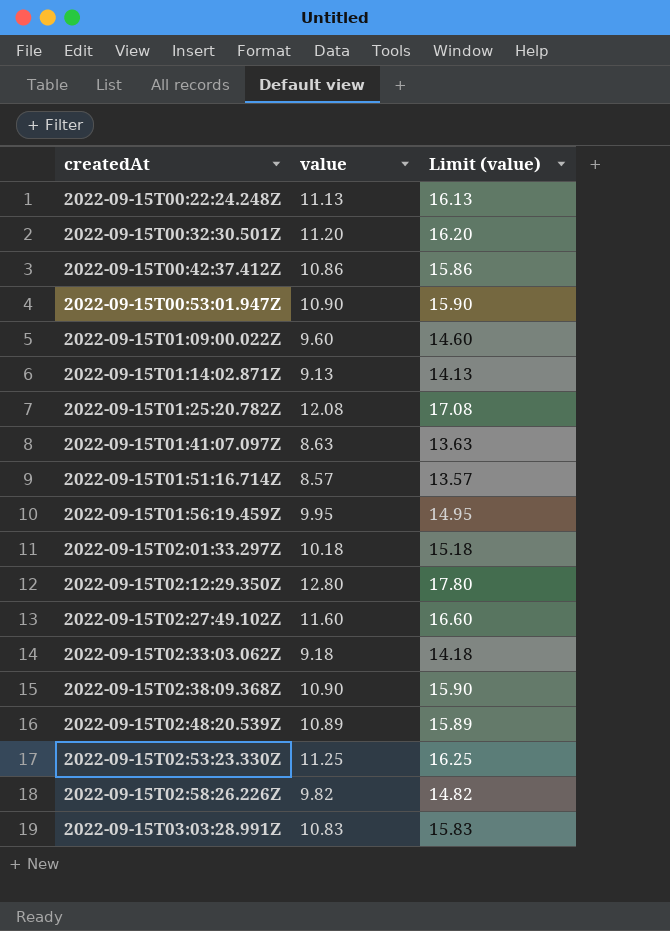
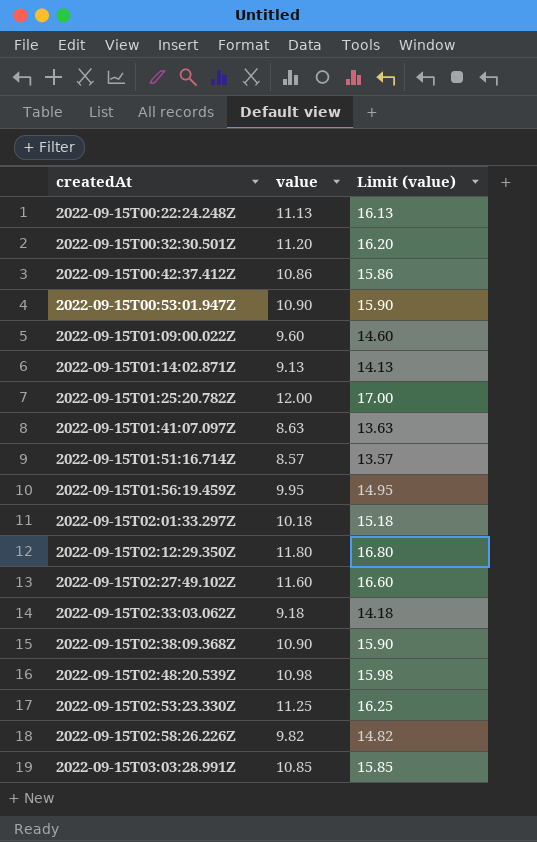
2022-09-15T01:25:20.782Z | value: 12.08 -> 12.00
2022-09-15T01:25:20.782Z | Limit (value): 17.08 -> 17.00
2022-09-15T02:12:29.350Z | value: 12.80 -> 11.80
2022-09-15T02:12:29.350Z | Limit (value): 17.80 -> 16.80
2022-09-15T02:48:20.539Z | value: 10.89 -> 10.98
2022-09-15T02:48:20.539Z | Limit (value): 15.89 -> 15.98
2022-09-15T03:03:28.991Z | value: 10.83 -> 10.85
2022-09-15T03:03:28.991Z | Limit (value): 15.83 -> 15.85

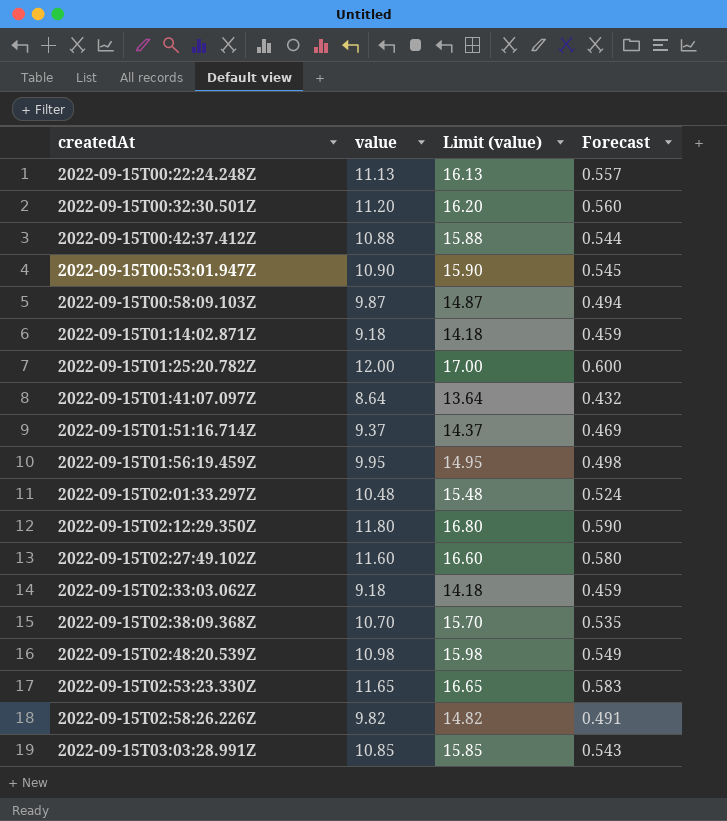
column Forecast | formula: none -> [value] * 0.05
row 2022-09-15T01:09:00.022Z: 9.60 | 14.60 -> none
2022-09-15T00:42:37.412Z | value: 10.86 -> 10.88
2022-09-15T00:42:37.412Z | Limit (value): 15.86 -> 15.88
row 2022-09-15T00:58:09.103Z: none -> 9.87 | 14.87 | 0.494
2022-09-15T01:14:02.871Z | value: 9.13 -> 9.18
2022-09-15T01:14:02.871Z | Limit (value): 14.13 -> 14.18
2022-09-15T01:41:07.097Z | value: 8.63 -> 8.64
2022-09-15T01:41:07.097Z | Limit (value): 13.63 -> 13.64
2022-09-15T01:51:16.714Z | value: 8.57 -> 9.37
2022-09-15T01:51:16.714Z | Limit (value): 13.57 -> 14.37
2022-09-15T02:01:33.297Z | value: 10.18 -> 10.48
2022-09-15T02:01:33.297Z | Limit (value): 15.18 -> 15.48
2022-09-15T02:38:09.368Z | value: 10.90 -> 10.70
2022-09-15T02:38:09.368Z | Limit (value): 15.90 -> 15.70
2022-09-15T02:53:23.330Z | value: 11.25 -> 11.65
2022-09-15T02:53:23.330Z | Limit (value): 16.25 -> 16.65

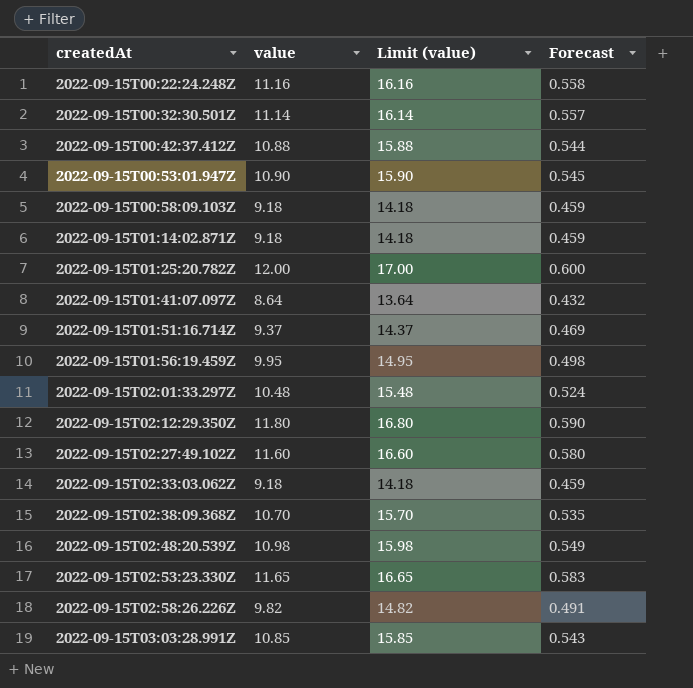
2022-09-15T00:22:24.248Z | value: 11.13 -> 11.16
2022-09-15T00:22:24.248Z | Limit (value): 16.13 -> 16.16
2022-09-15T00:22:24.248Z | Forecast: 0.557 -> 0.558
2022-09-15T00:32:30.501Z | value: 11.20 -> 11.14
2022-09-15T00:32:30.501Z | Limit (value): 16.20 -> 16.14
2022-09-15T00:32:30.501Z | Forecast: 0.560 -> 0.557
2022-09-15T00:58:09.103Z | value: 9.87 -> 9.18
2022-09-15T00:58:09.103Z | Limit (value): 14.87 -> 14.18
2022-09-15T00:58:09.103Z | Forecast: 0.494 -> 0.459

